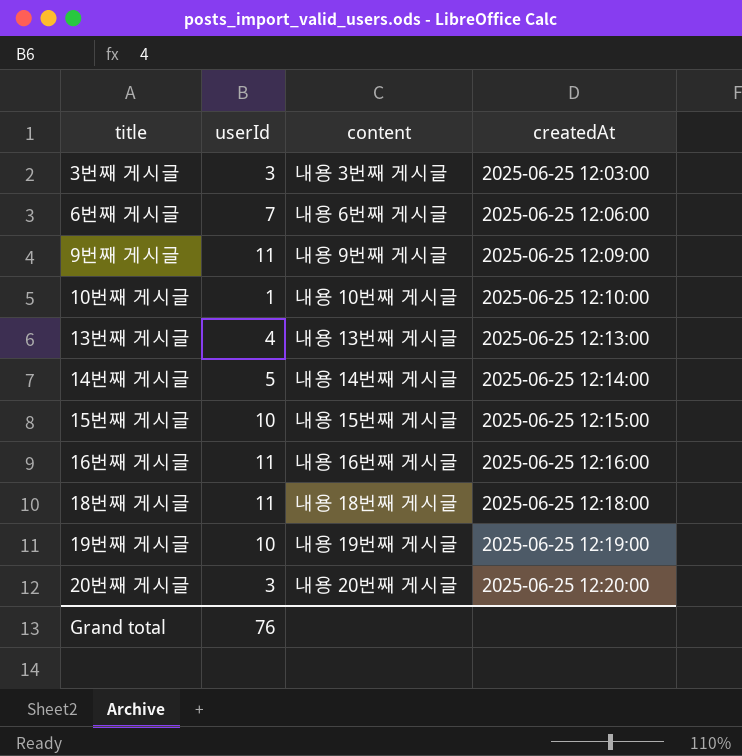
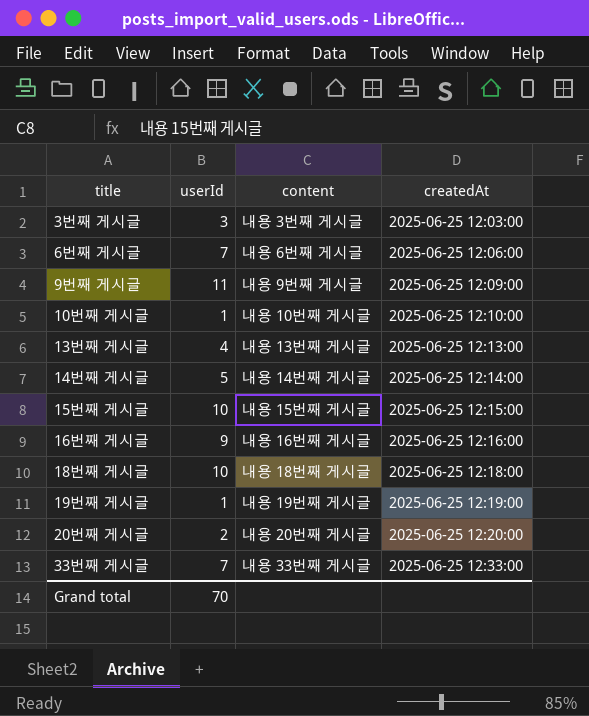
16번째 게시글 | userId: 11 -> 9
18번째 게시글 | userId: 11 -> 10
19번째 게시글 | userId: 10 -> 1
20번째 게시글 | userId: 3 -> 2
row 33번째 게시글: none -> 7 | 내용 33번째 게시글 | 2025-06-25 12:33:00
Grand total | userId: 76 -> 70

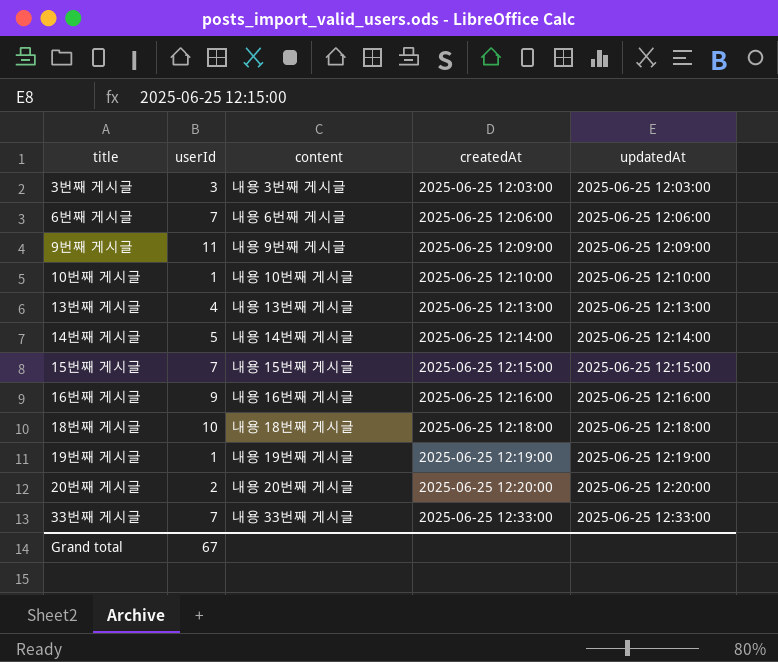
column updatedAt | position: none -> 5
15번째 게시글 | userId: 10 -> 7
Grand total | userId: 70 -> 67

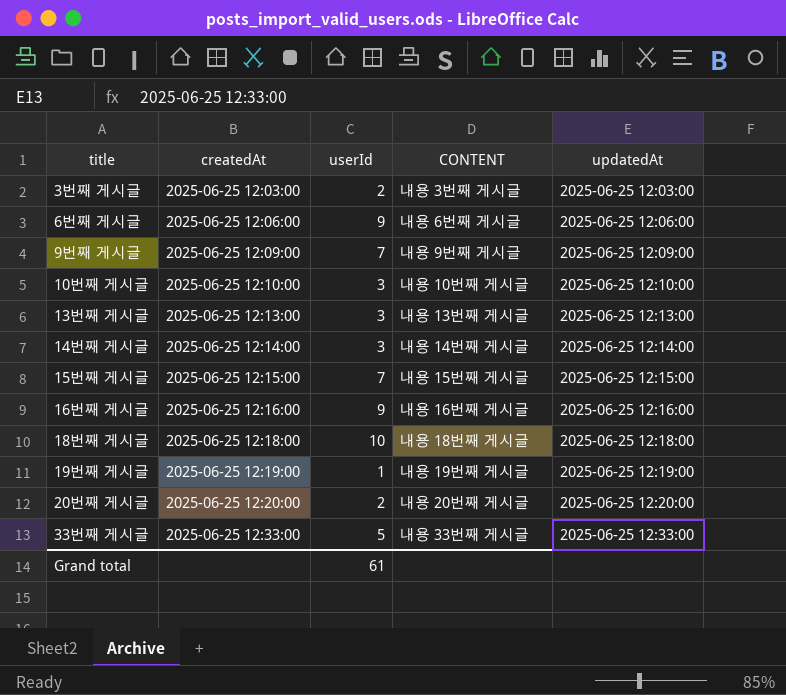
column createdAt | position: 4 -> 2
column name: content -> CONTENT
3번째 게시글 | userId: 3 -> 2
6번째 게시글 | userId: 7 -> 9
9번째 게시글 | userId: 11 -> 7
10번째 게시글 | userId: 1 -> 3
13번째 게시글 | userId: 4 -> 3
14번째 게시글 | userId: 5 -> 3
33번째 게시글 | userId: 7 -> 5
Grand total | userId: 67 -> 61

